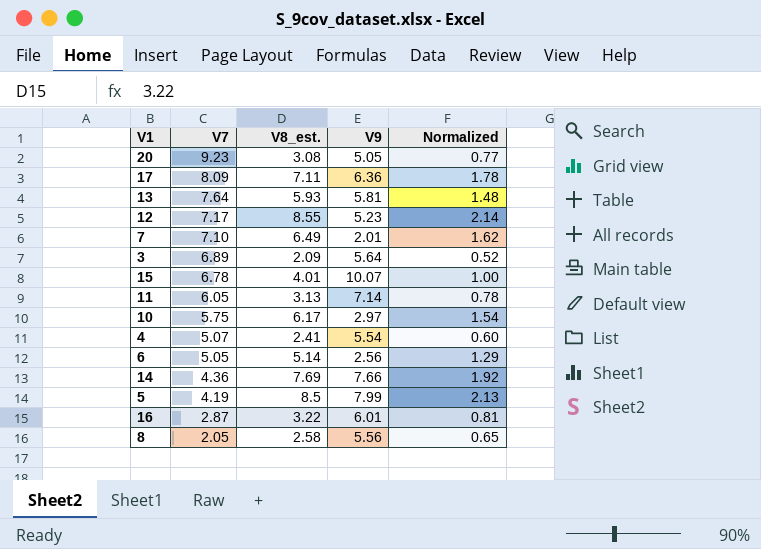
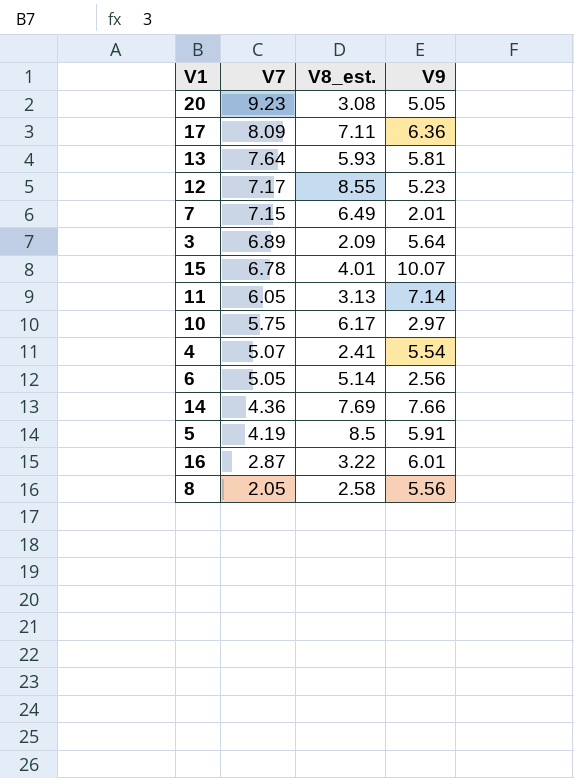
column Normalized | formula: [V8_est.] * 0.25 -> none
7 | V7: 7.10 -> 7.15
5 | V9: 7.99 -> 5.91

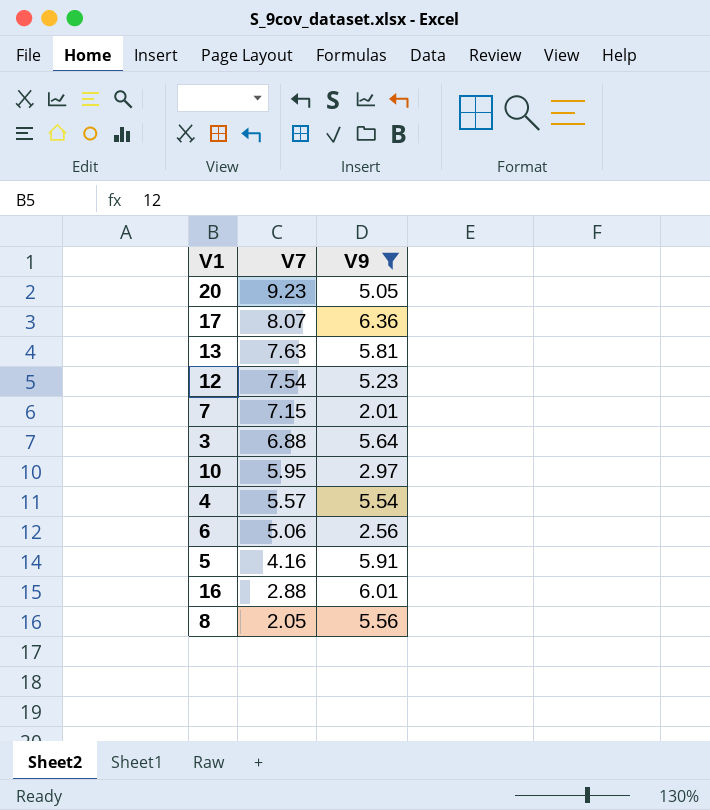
filter: none -> V9 <= 6.36
column V8_est. | position: 3 -> none
17 | V7: 8.09 -> 8.07
13 | V7: 7.64 -> 7.63
12 | V7: 7.17 -> 7.54
3 | V7: 6.89 -> 6.88
10 | V7: 5.75 -> 5.95
4 | V7: 5.07 -> 5.57
6 | V7: 5.05 -> 5.06
5 | V7: 4.19 -> 4.16
16 | V7: 2.87 -> 2.88

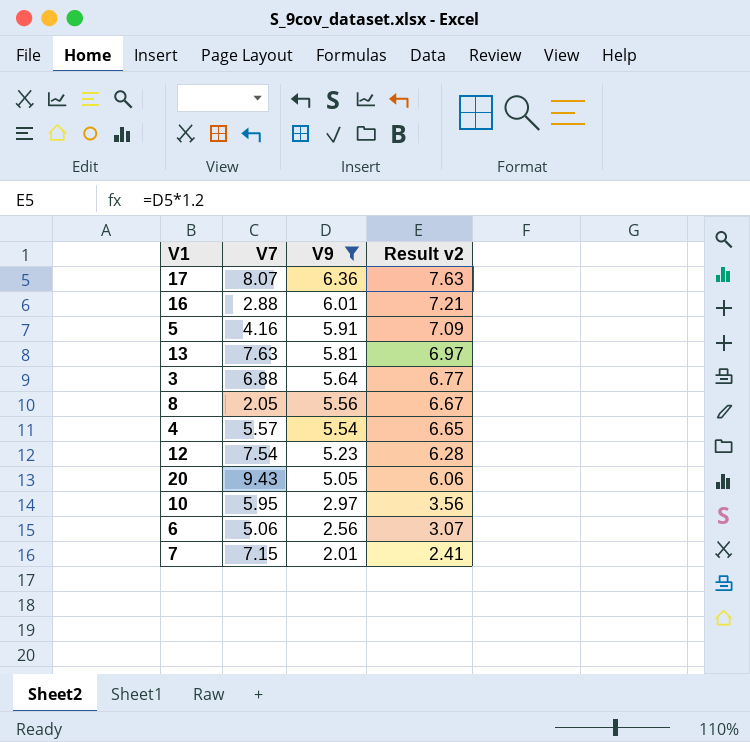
row order: V7 descending -> V9 descending
column Result v2 | formula: none -> [V9] * 1.2
20 | V7: 9.23 -> 9.43

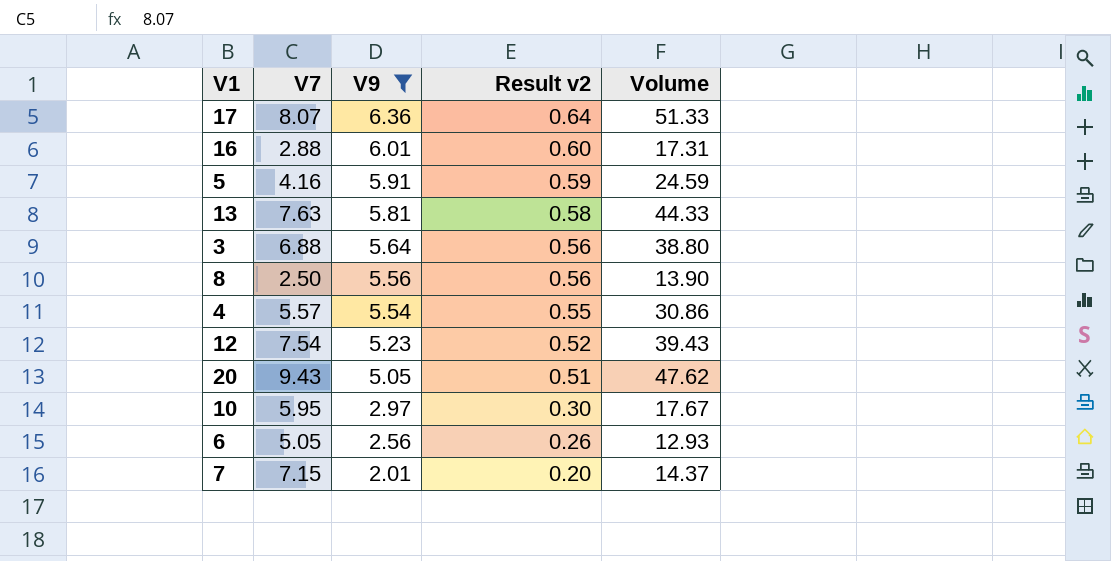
column Result v2 | formula: [V9] * 1.2 -> [V9] * 0.1
column Volume | formula: none -> [V7] * [V9]
8 | V7: 2.05 -> 2.50
6 | V7: 5.06 -> 5.05

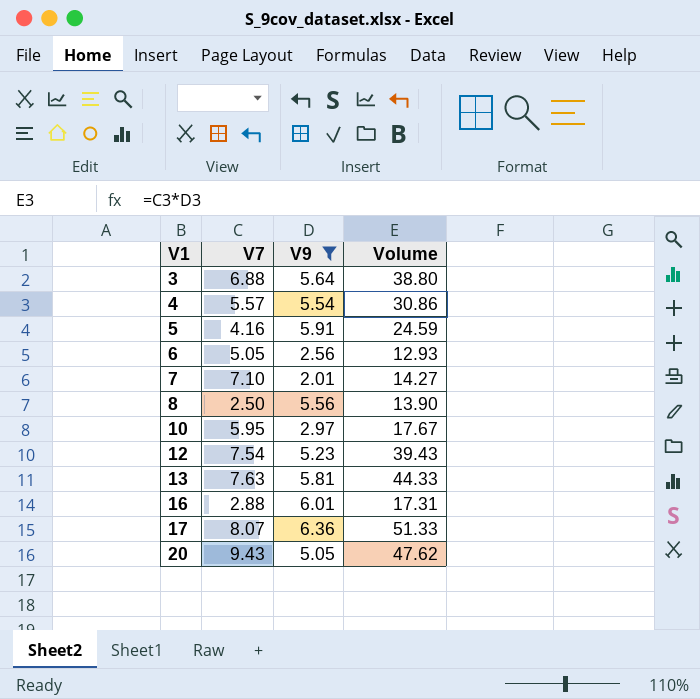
row order: V9 descending -> V1 ascending
column Result v2 | formula: [V9] * 0.1 -> none
7 | V7: 7.15 -> 7.10
7 | Volume: 14.37 -> 14.27

